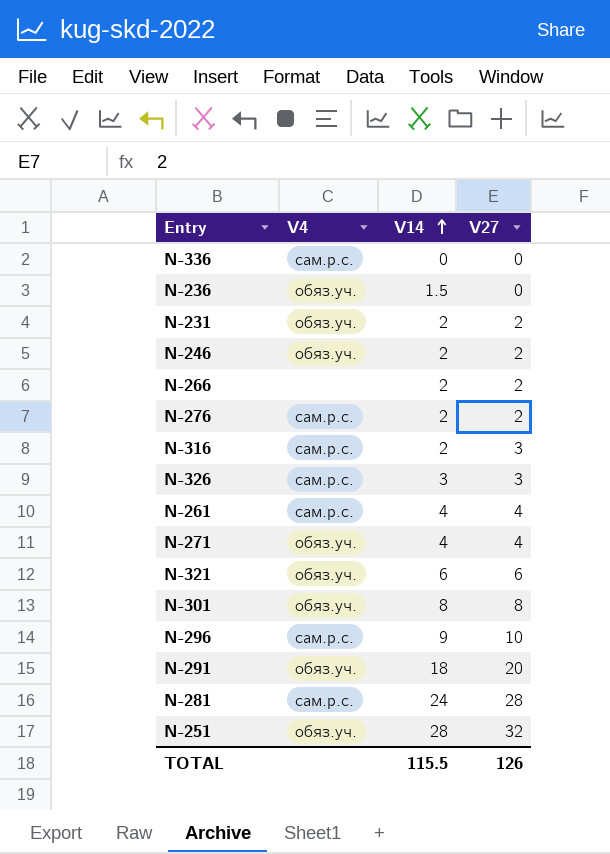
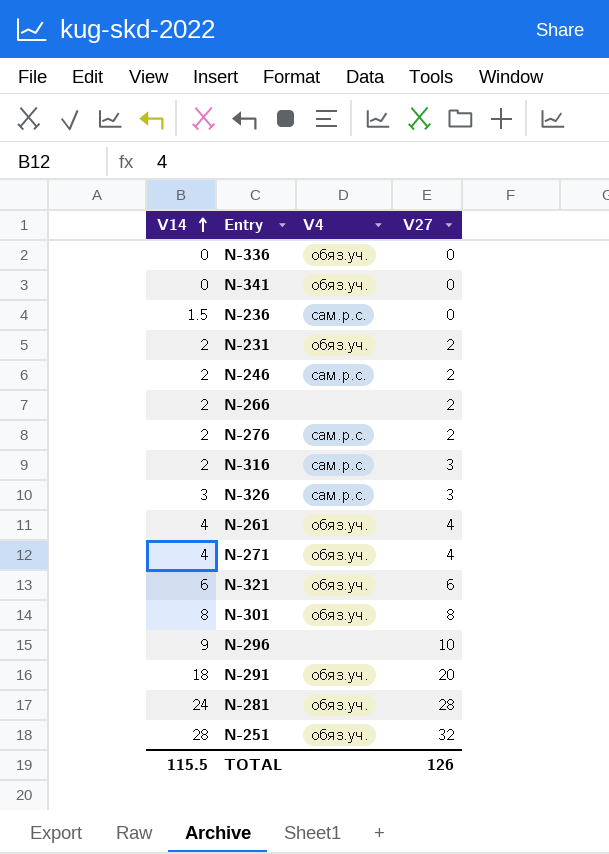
column V14 | position: 3 -> 1
N-336 | V4: сам.р.с. -> обяз.уч.
row N-341: none -> 0 | обяз.уч. | 0
N-236 | V4: обяз.уч. -> сам.р.с.
N-246 | V4: обяз.уч. -> сам.р.с.
N-261 | V4: сам.р.с. -> обяз.уч.
N-296 | V4: сам.р.с. -> none
N-281 | V4: сам.р.с. -> обяз.уч.

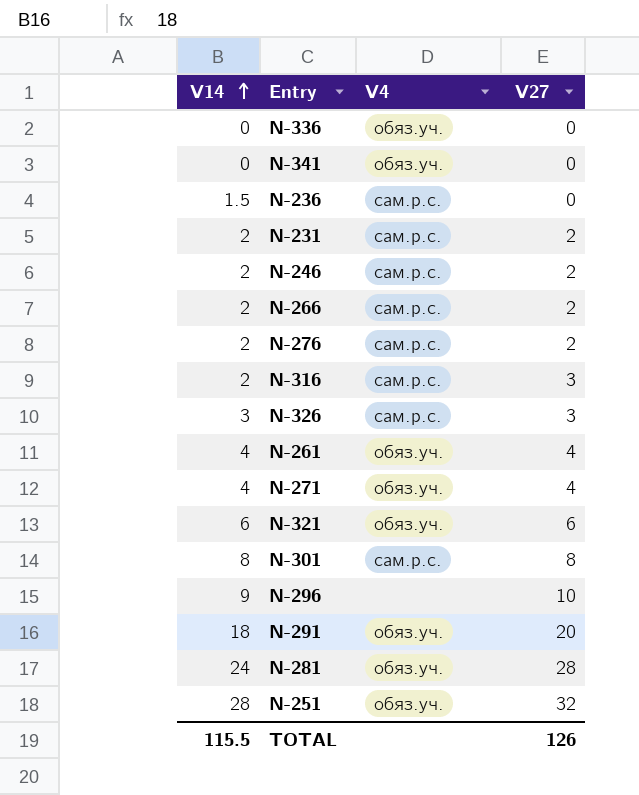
N-231 | V4: обяз.уч. -> сам.р.с.
N-266 | V4: none -> сам.р.с.
N-301 | V4: обяз.уч. -> сам.р.с.

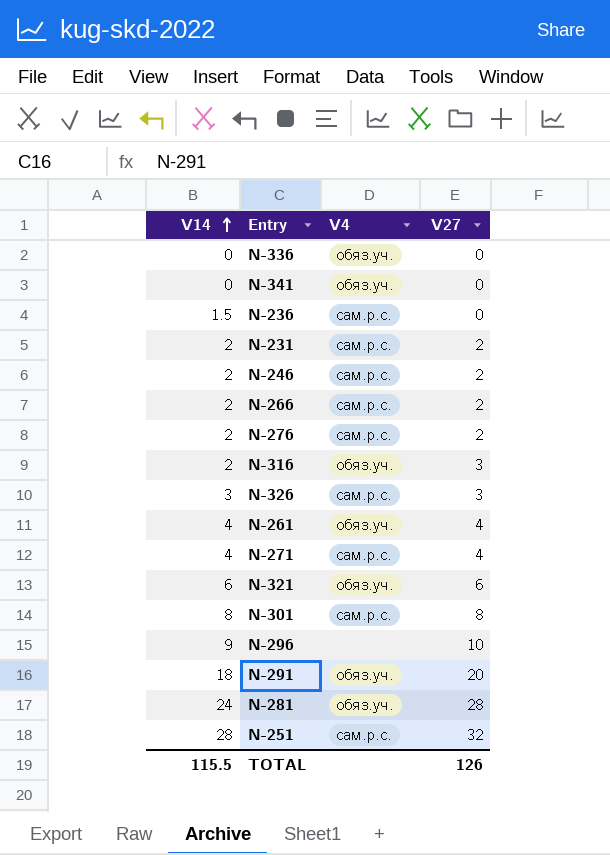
N-316 | V4: сам.р.с. -> обяз.уч.
N-271 | V4: обяз.уч. -> сам.р.с.
N-251 | V4: обяз.уч. -> сам.р.с.

